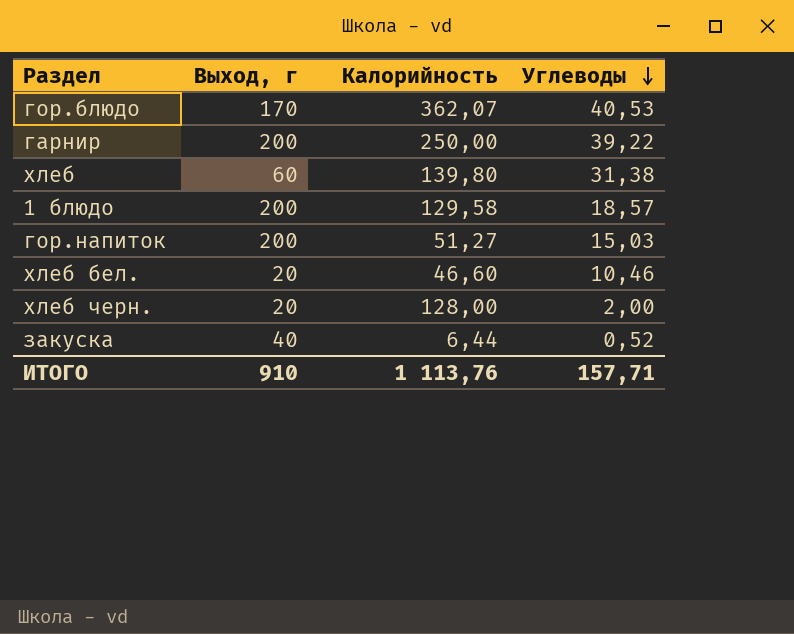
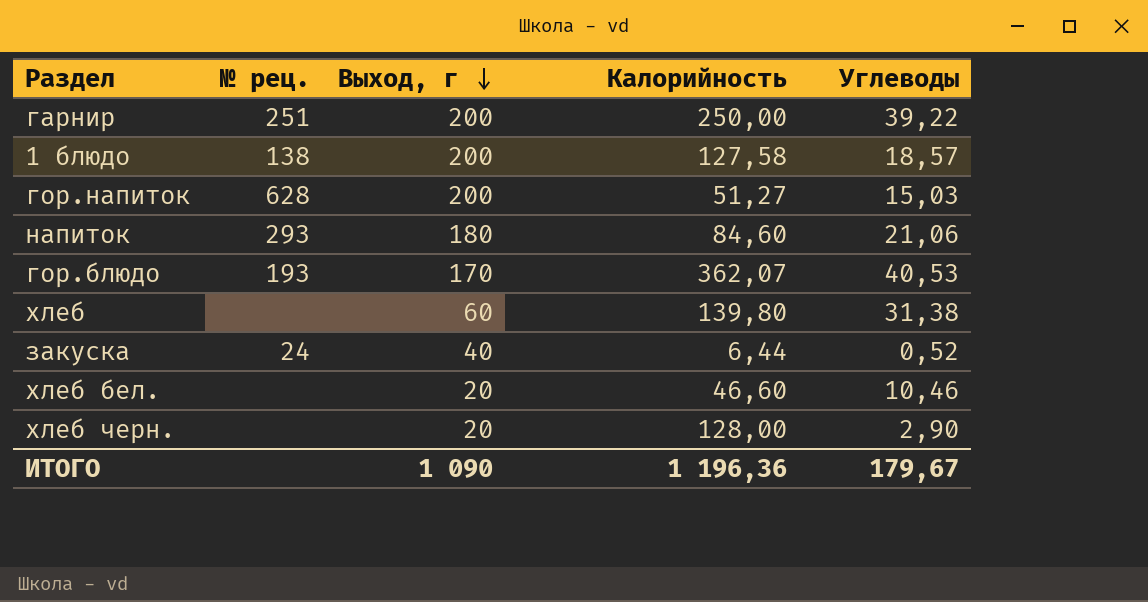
row order: Углеводы descending -> Выход, г descending
column № рец. | position: none -> 2
1 блюдо | Калорийность: 129,58 -> 127,58
row напиток: none -> 293 | 180 | 84,60 | 21,06
хлеб черн. | Углеводы: 2,00 -> 2,90
ИТОГО | Выход, г: 910 -> 1 090
ИТОГО | Калорийность: 1 113,76 -> 1 196,36
ИТОГО | Углеводы: 157,71 -> 179,67

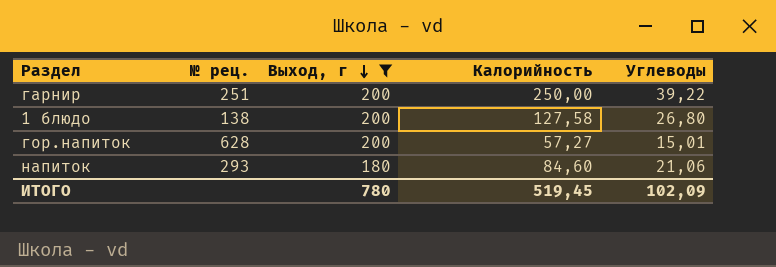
filter: none -> Выход, г >= 180
1 блюдо | Углеводы: 18,57 -> 26,80
гор.напиток | Калорийность: 51,27 -> 57,27
гор.напиток | Углеводы: 15,03 -> 15,01
ИТОГО | Выход, г: 1 090 -> 780
ИТОГО | Калорийность: 1 196,36 -> 519,45
ИТОГО | Углеводы: 179,67 -> 102,09

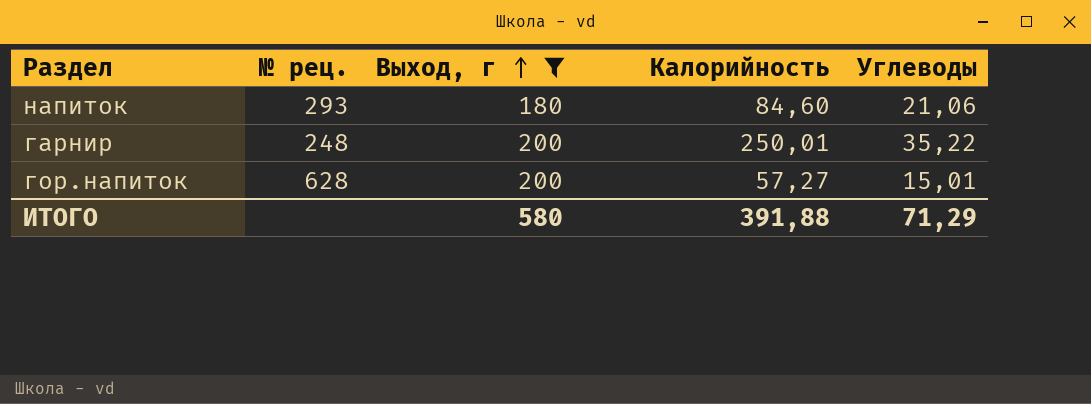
row order: Выход, г descending -> Выход, г ascending
row 1 блюдо: 138 | 200 | 127,58 | 26,80 -> none
гарнир | № рец.: 251 -> 248
гарнир | Калорийность: 250,00 -> 250,01
гарнир | Углеводы: 39,22 -> 35,22
ИТОГО | Выход, г: 780 -> 580
ИТОГО | Калорийность: 519,45 -> 391,88
ИТОГО | Углеводы: 102,09 -> 71,29

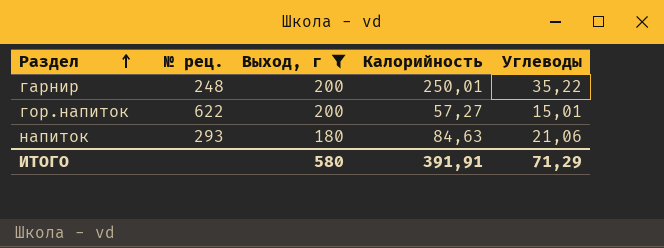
row order: Выход, г ascending -> Раздел ascending
гор.напиток | № рец.: 628 -> 622
напиток | Калорийность: 84,60 -> 84,63
ИТОГО | Калорийность: 391,88 -> 391,91

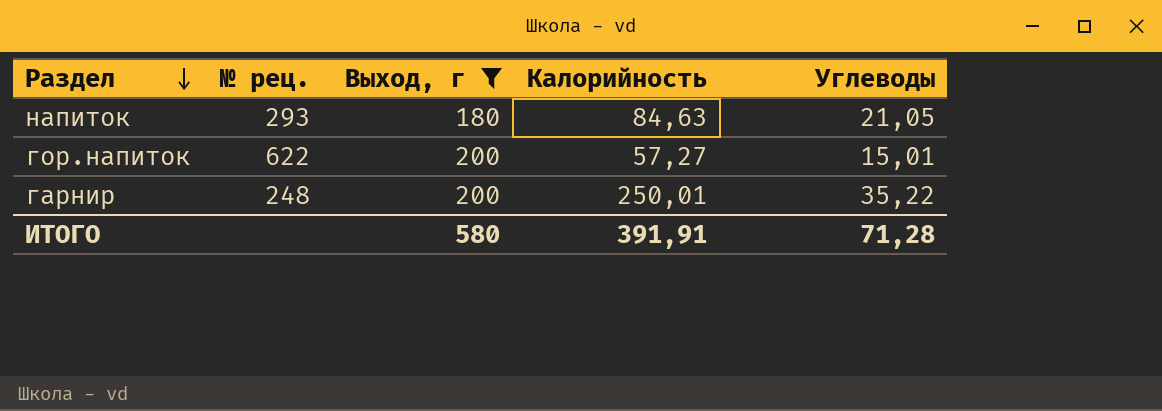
row order: Раздел ascending -> Раздел descending
напиток | Углеводы: 21,06 -> 21,05
ИТОГО | Углеводы: 71,29 -> 71,28

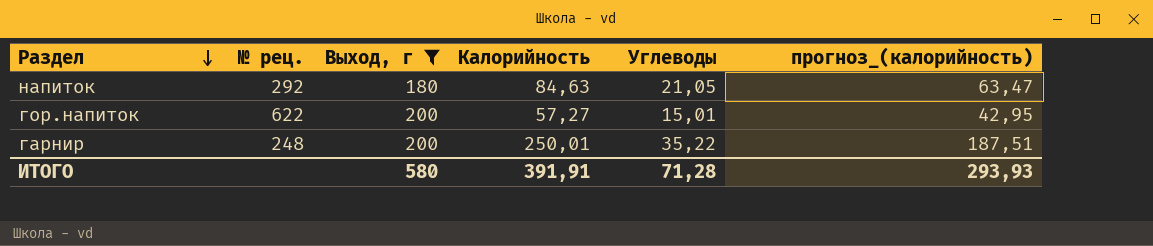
column прогноз_(калорийность) | formula: none -> [Калорийность] * 0,75
напиток | № рец.: 293 -> 292

